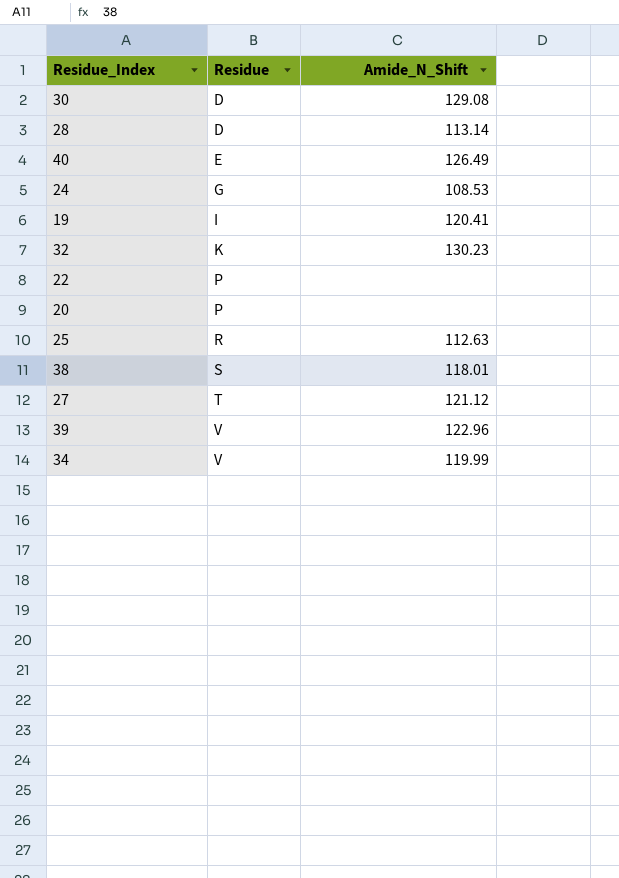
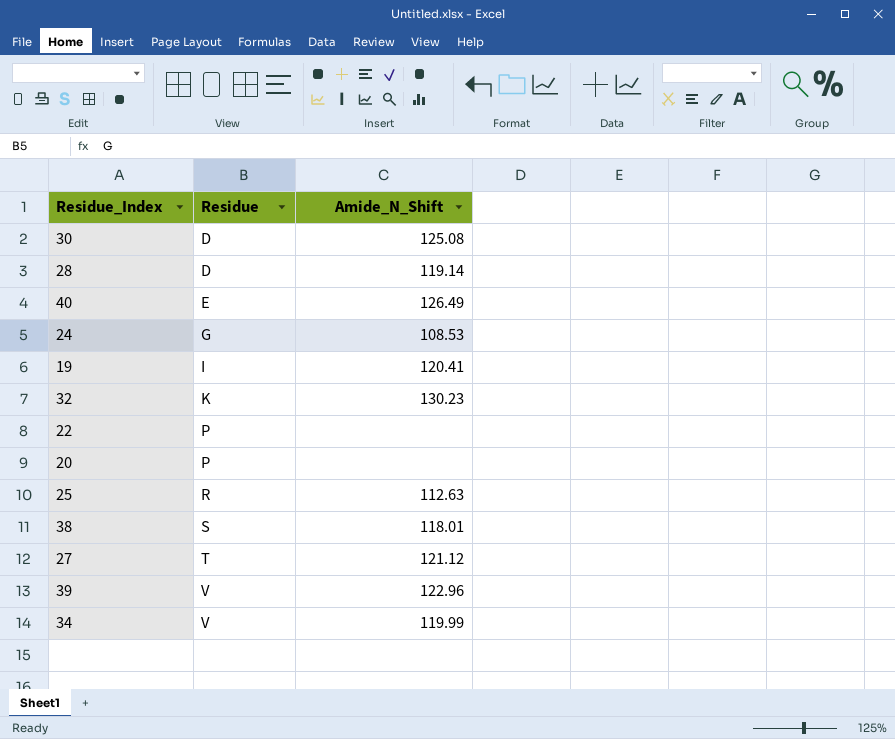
30 | Amide_N_Shift: 129.08 -> 125.08
28 | Amide_N_Shift: 113.14 -> 119.14

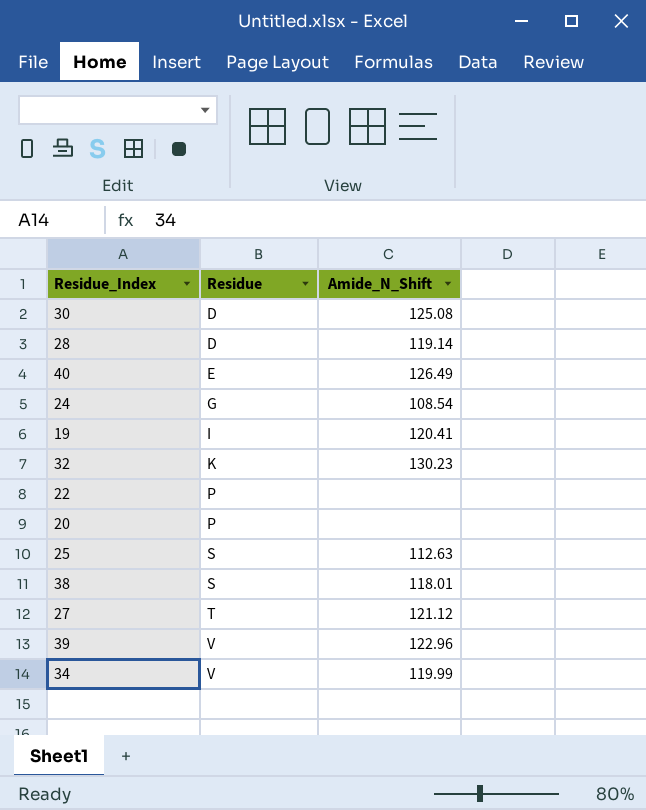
24 | Amide_N_Shift: 108.53 -> 108.54
25 | Residue: R -> S

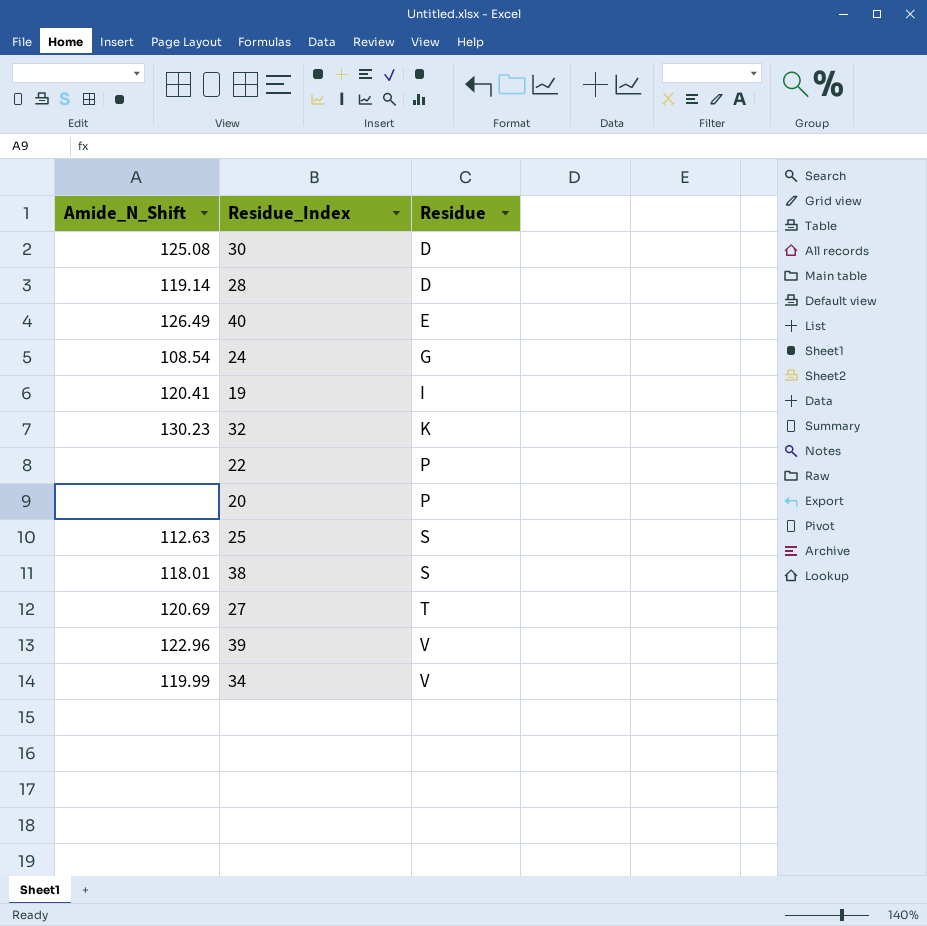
column Amide_N_Shift | position: 3 -> 1
27 | Amide_N_Shift: 121.12 -> 120.69

